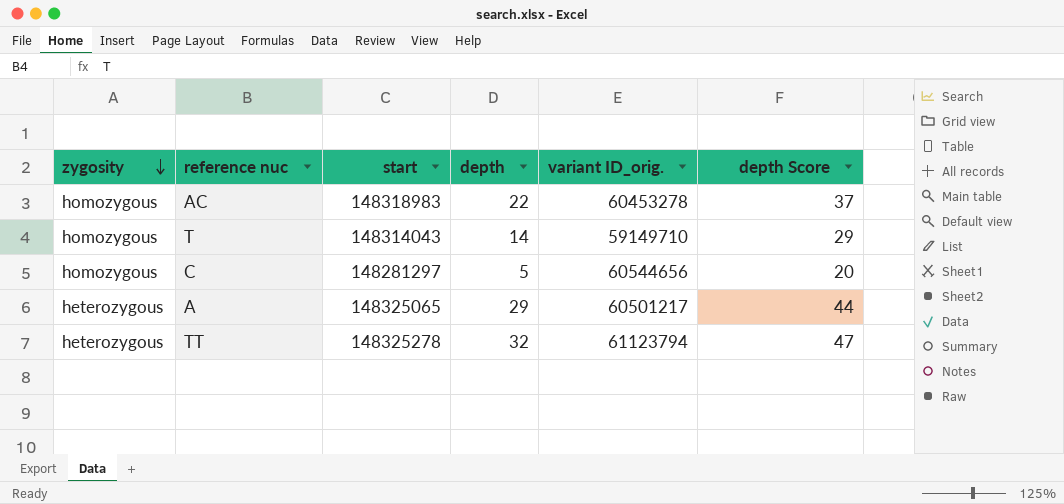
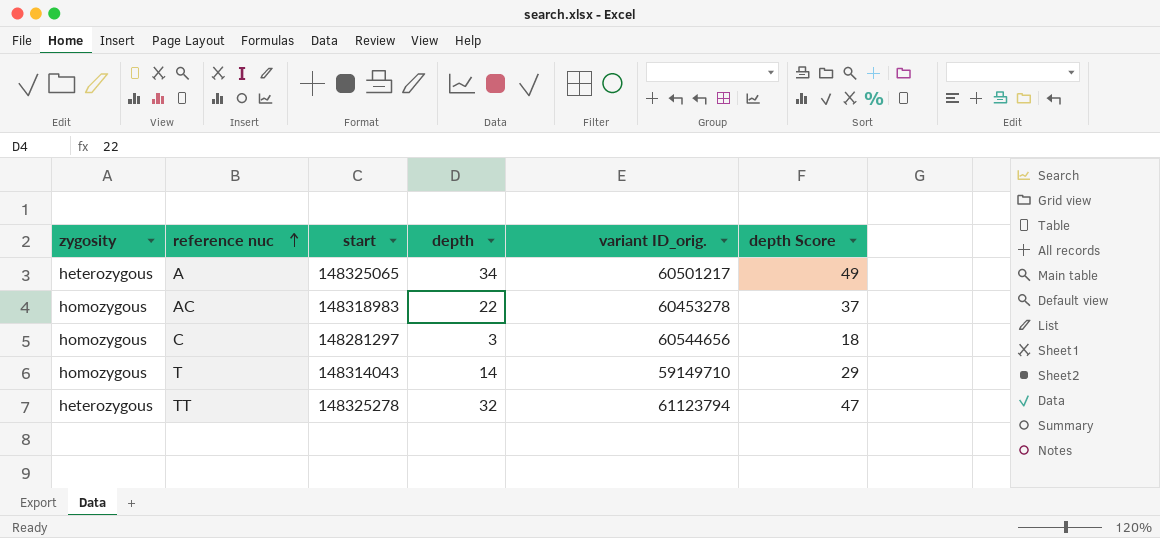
row order: zygosity descending -> reference nuc ascending
A | depth: 29 -> 34
A | depth Score: 44 -> 49
C | depth: 5 -> 3
C | depth Score: 20 -> 18

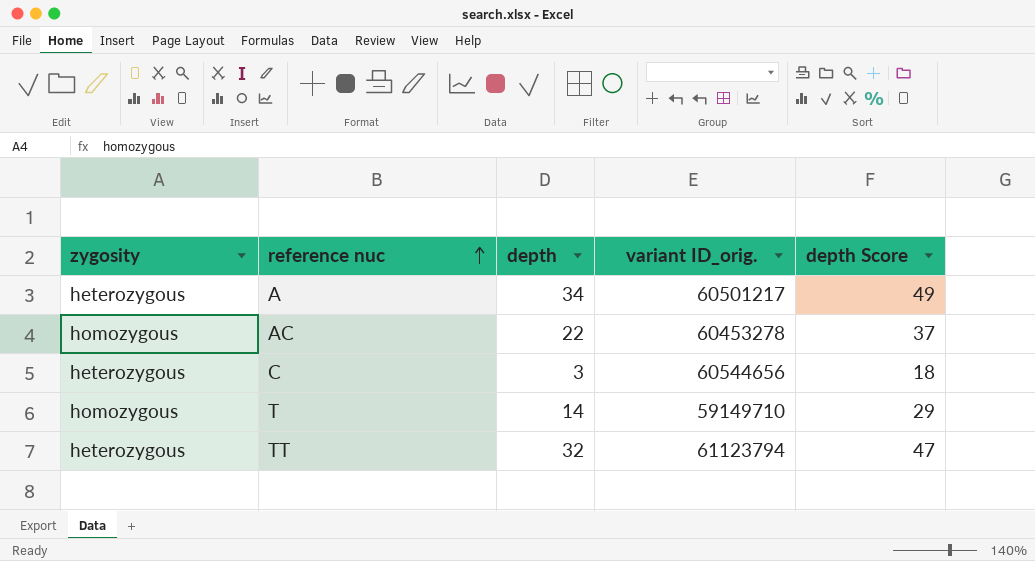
column start | position: 3 -> none
C | zygosity: homozygous -> heterozygous

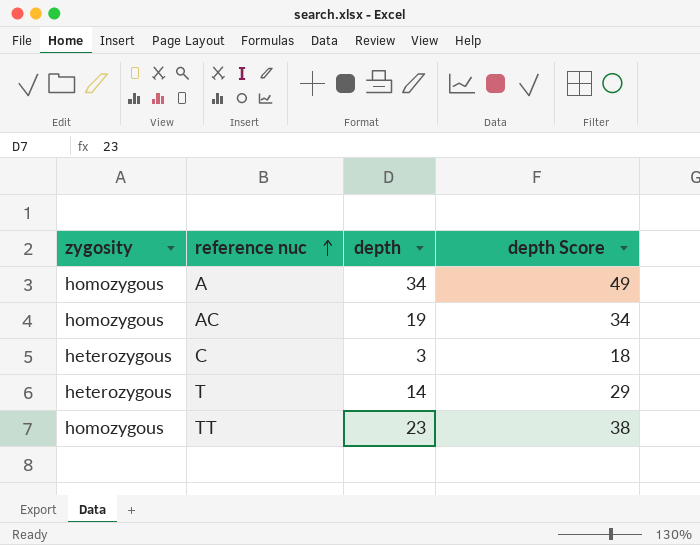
column variant ID_orig. | position: 4 -> none
A | zygosity: heterozygous -> homozygous
AC | depth: 22 -> 19
AC | depth Score: 37 -> 34
T | zygosity: homozygous -> heterozygous
TT | zygosity: heterozygous -> homozygous
TT | depth: 32 -> 23
TT | depth Score: 47 -> 38

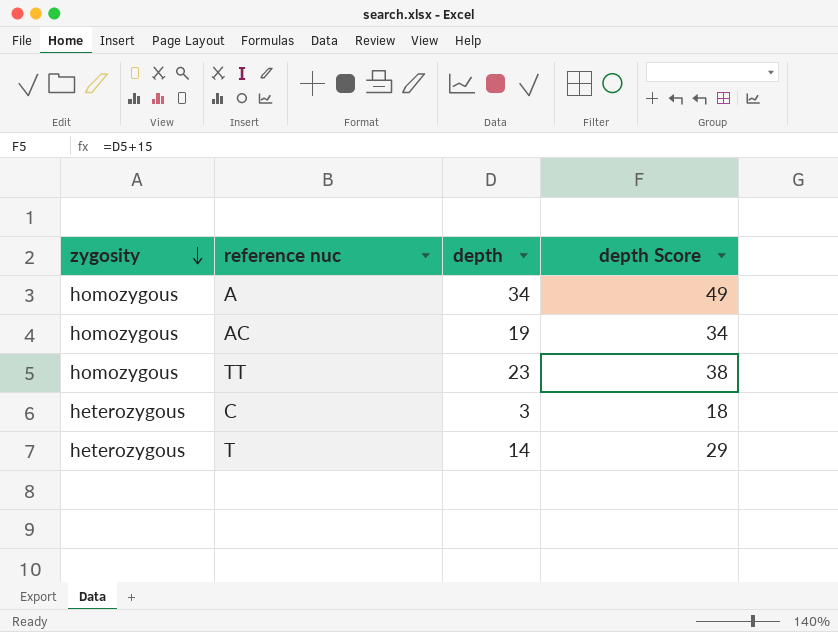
row order: reference nuc ascending -> zygosity descending

